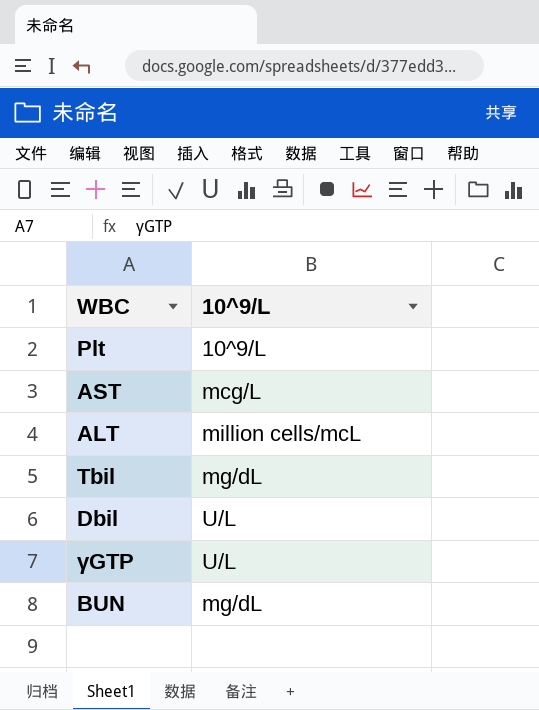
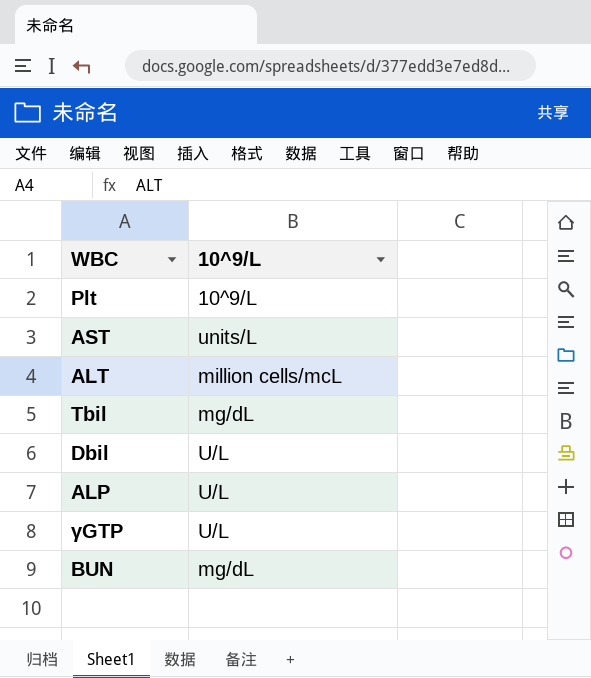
AST | 10^9/L: mcg/L -> units/L
row ALP: none -> U/L

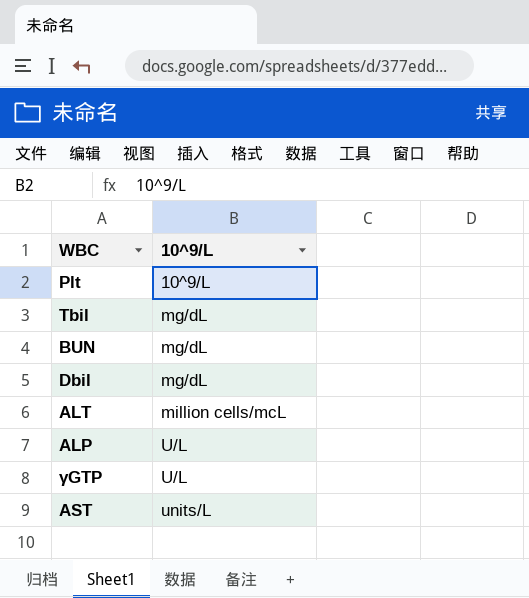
row order: none -> 10^9/L ascending
Dbil | 10^9/L: U/L -> mg/dL

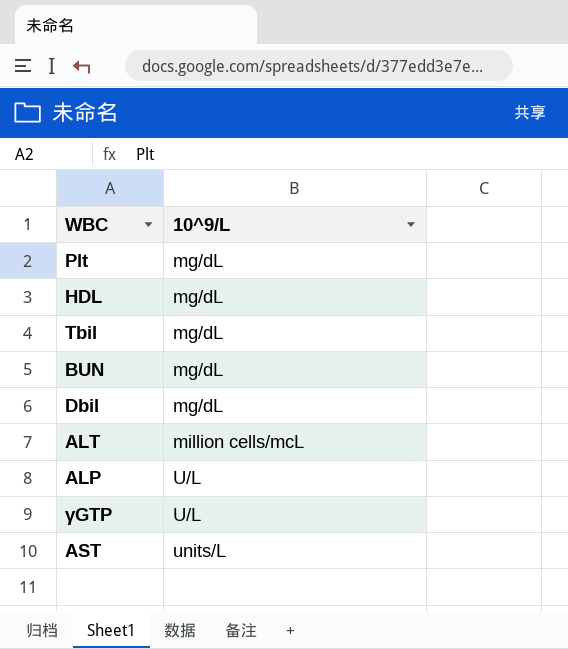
Plt | 10^9/L: 10^9/L -> mg/dL
row HDL: none -> mg/dL

